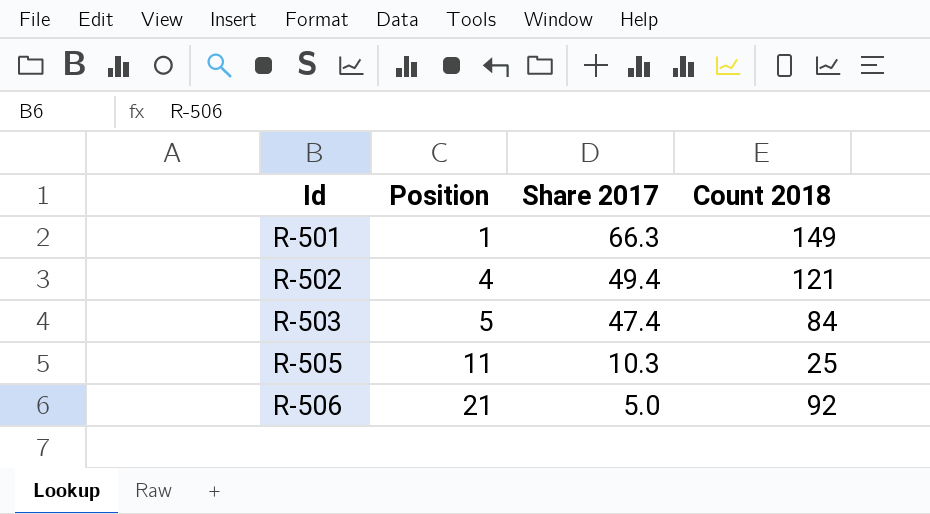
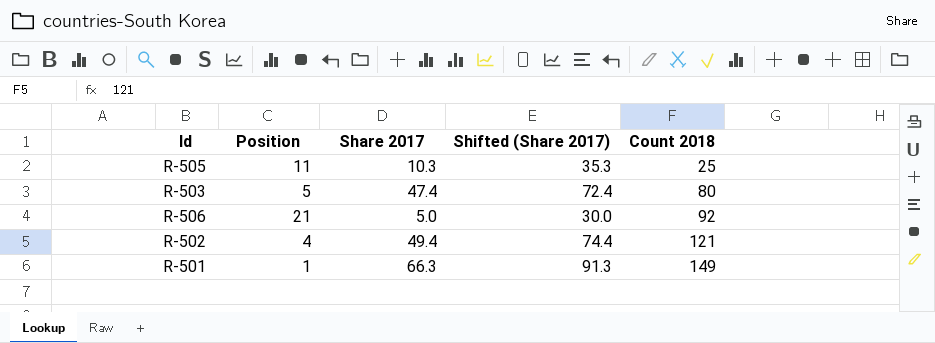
row order: Id ascending -> Count 2018 ascending
column Shifted (Share 2017) | formula: none -> [Share 2017] + 25
R-503 | Count 2018: 84 -> 80

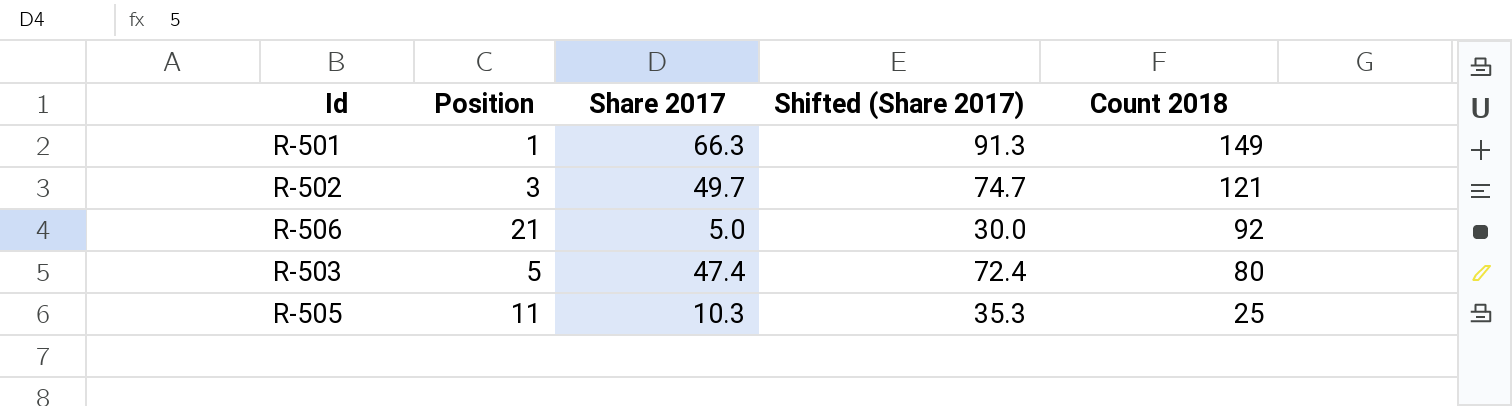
row order: Count 2018 ascending -> Count 2018 descending
R-502 | Position: 4 -> 3
R-502 | Share 2017: 49.4 -> 49.7
R-502 | Shifted (Share 2017): 74.4 -> 74.7

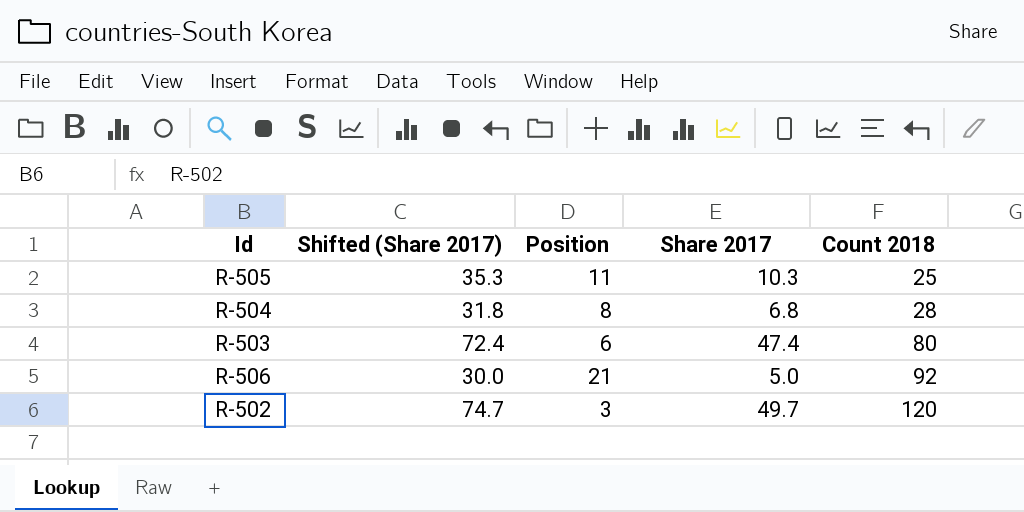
row order: Count 2018 descending -> Count 2018 ascending
column Shifted (Share 2017) | position: 4 -> 2
row R-501: 1 | 66.3 | 91.3 | 149 -> none
row R-504: none -> 31.8 | 8 | 6.8 | 28
R-503 | Position: 5 -> 6
R-502 | Count 2018: 121 -> 120

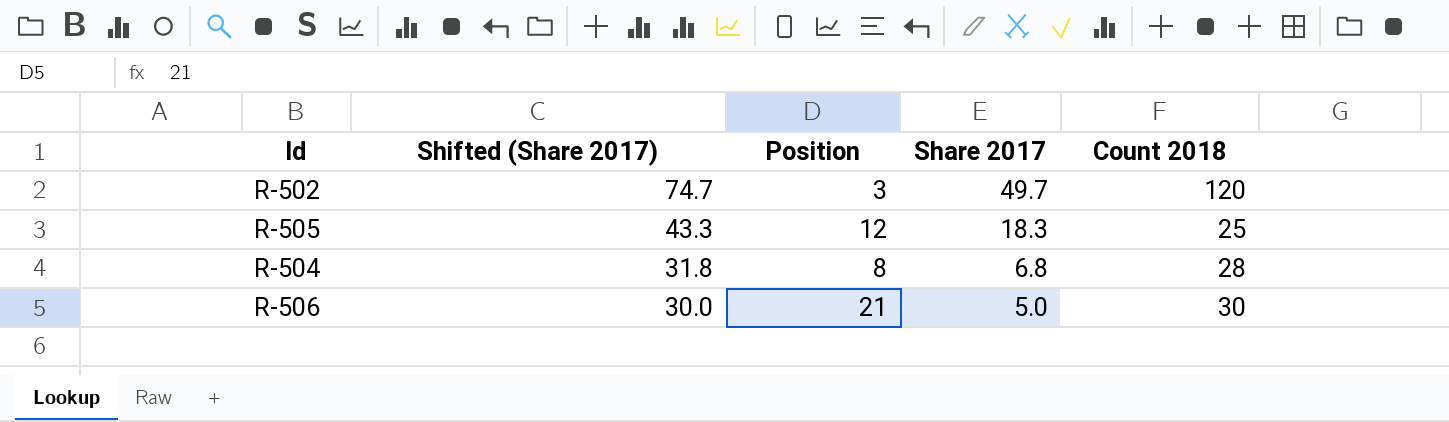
row order: Count 2018 ascending -> Shifted (Share 2017) descending
row R-503: 72.4 | 6 | 47.4 | 80 -> none
R-505 | Shifted (Share 2017): 35.3 -> 43.3
R-505 | Position: 11 -> 12
R-505 | Share 2017: 10.3 -> 18.3
R-506 | Count 2018: 92 -> 30

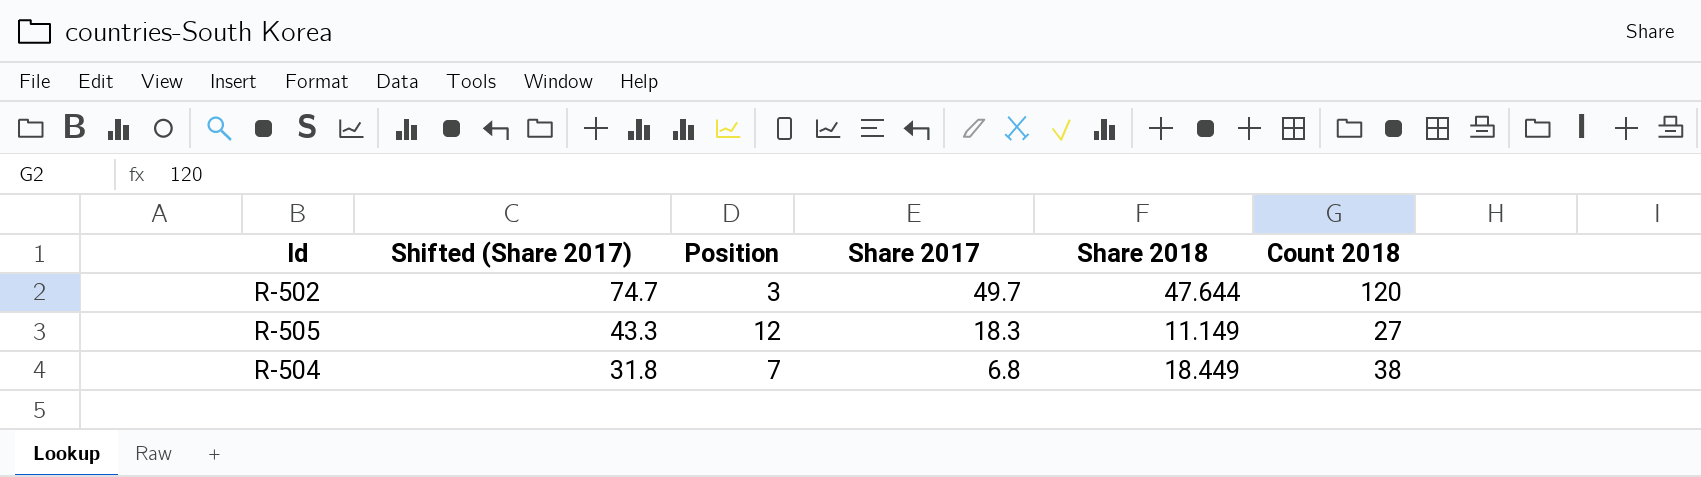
column Share 2018 | position: none -> 5
row R-506: 30.0 | 21 | 5.0 | 30 -> none
R-505 | Count 2018: 25 -> 27
R-504 | Position: 8 -> 7
R-504 | Count 2018: 28 -> 38

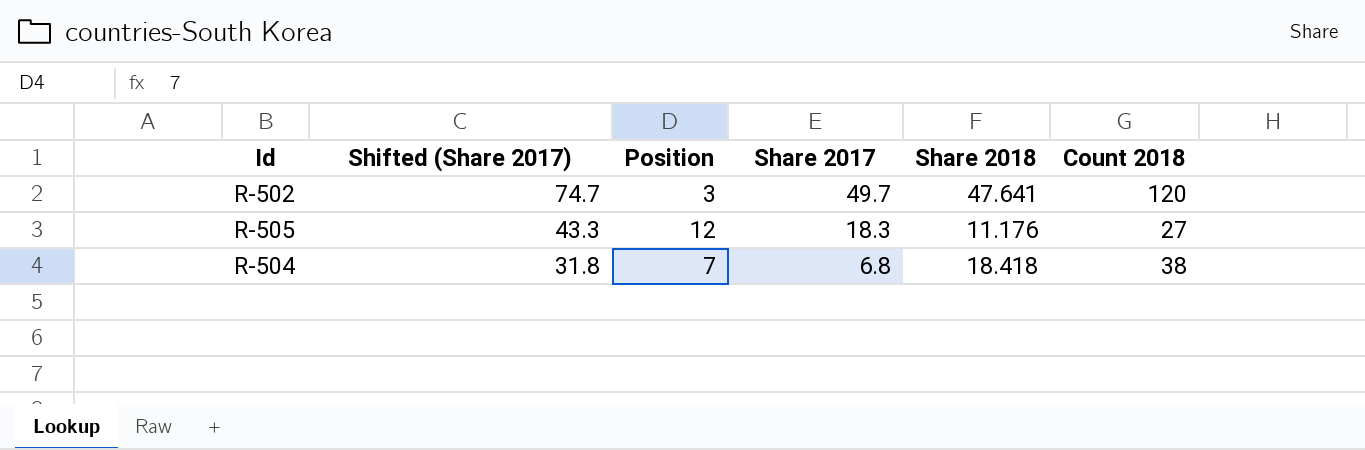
R-502 | Share 2018: 47.644 -> 47.641
R-505 | Share 2018: 11.149 -> 11.176
R-504 | Share 2018: 18.449 -> 18.418

